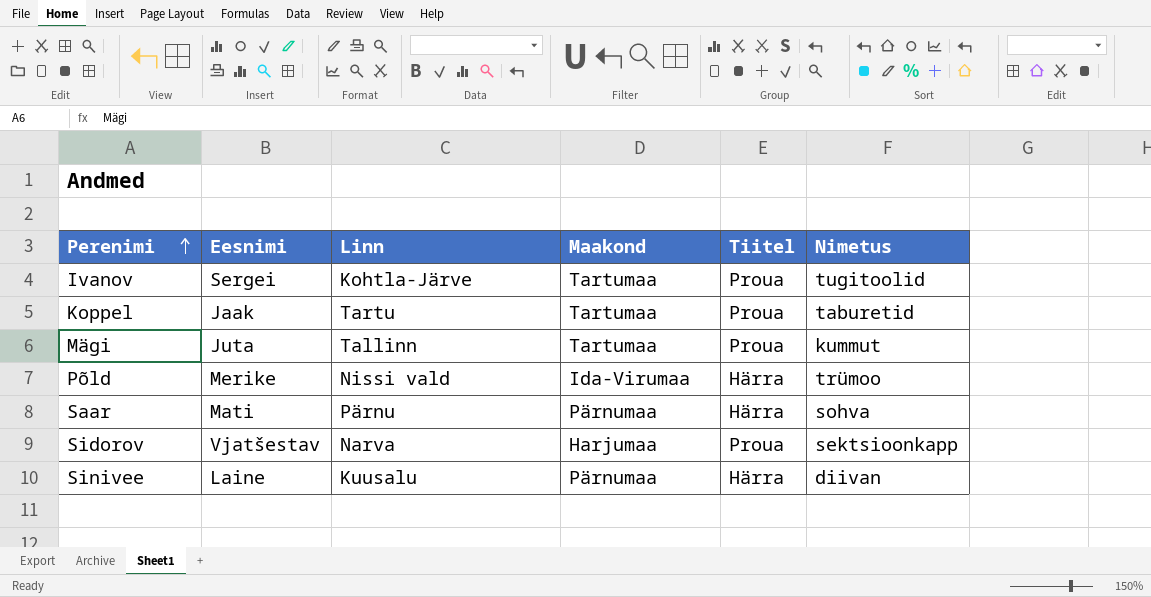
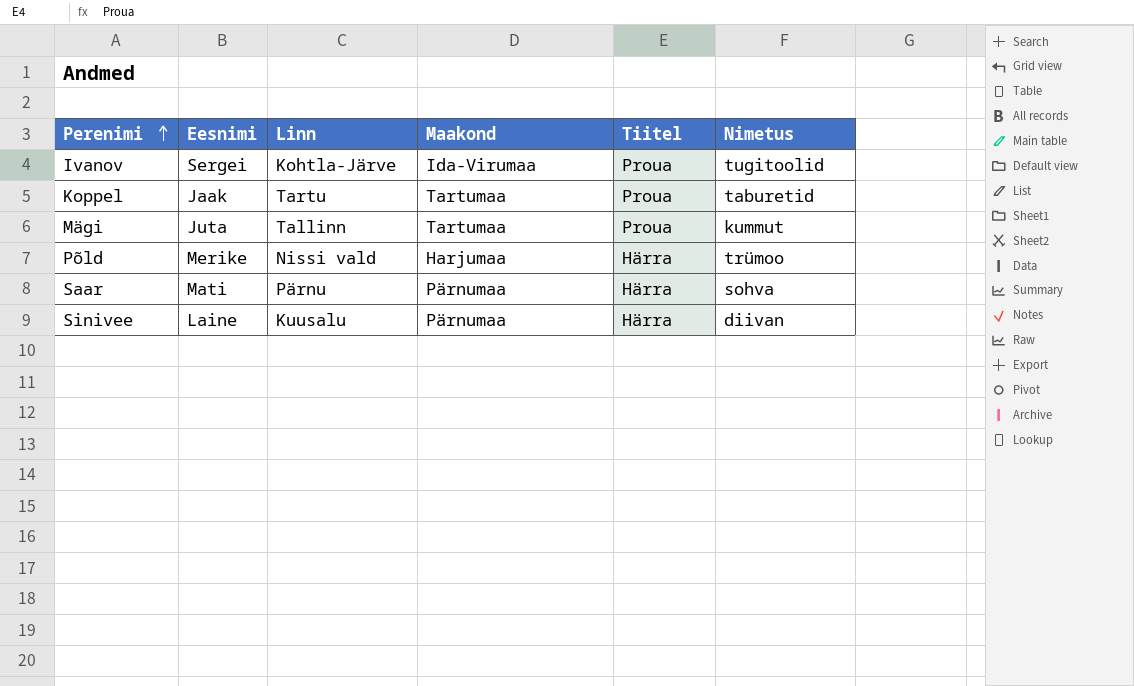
row Sidorov: Vjatšestav | Narva | Harjumaa | Proua | sektsioonkapp -> none
Ivanov | Maakond: Tartumaa -> Ida-Virumaa
Põld | Maakond: Ida-Virumaa -> Harjumaa

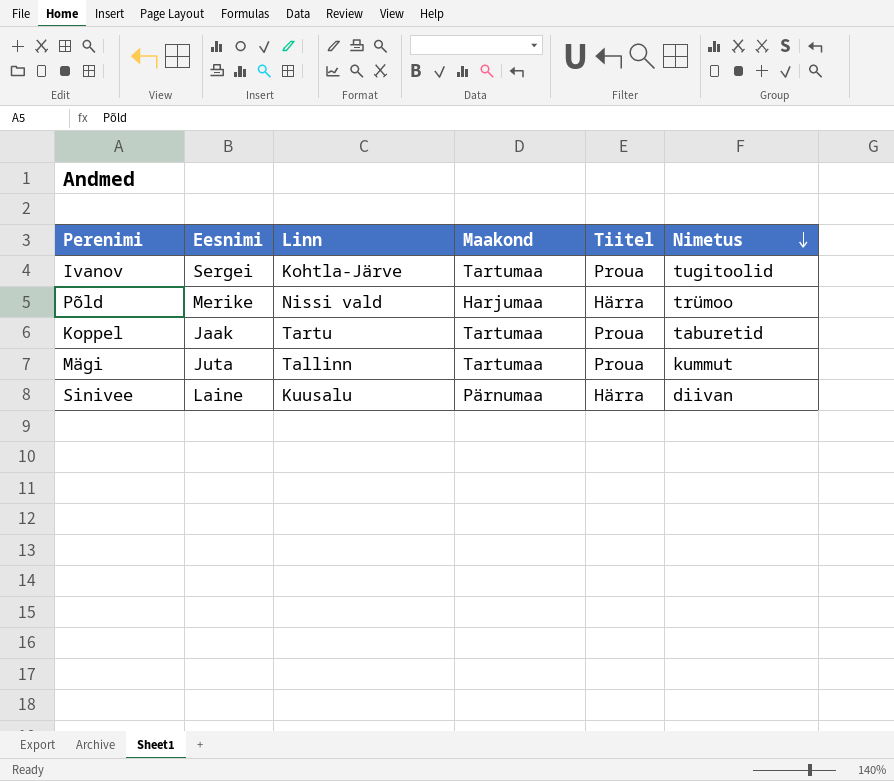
row order: Perenimi ascending -> Nimetus descending
row Saar: Mati | Pärnu | Pärnumaa | Härra | sohva -> none
Ivanov | Maakond: Ida-Virumaa -> Tartumaa

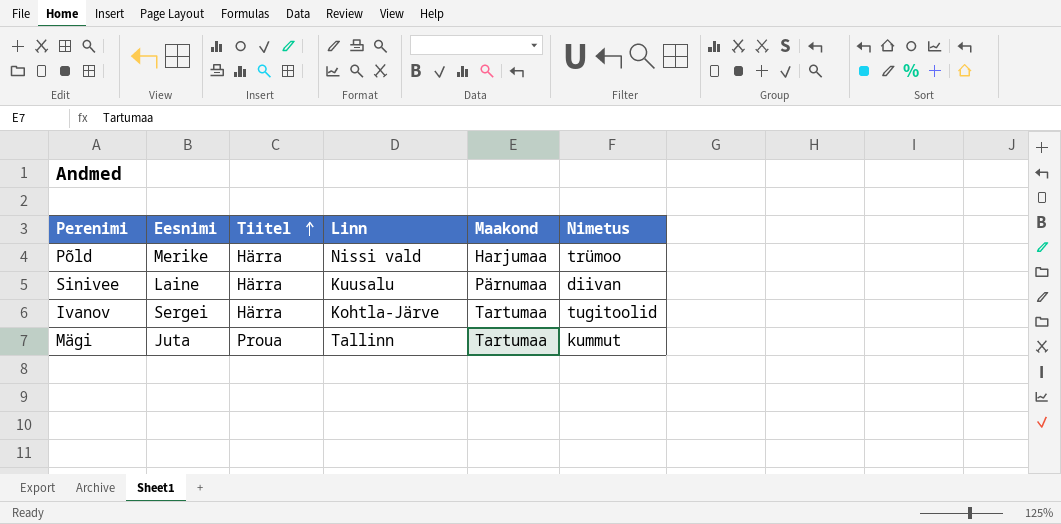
row order: Nimetus descending -> Tiitel ascending
column Tiitel | position: 5 -> 3
row Koppel: Jaak | Tartu | Tartumaa | Proua | taburetid -> none
Ivanov | Tiitel: Proua -> Härra

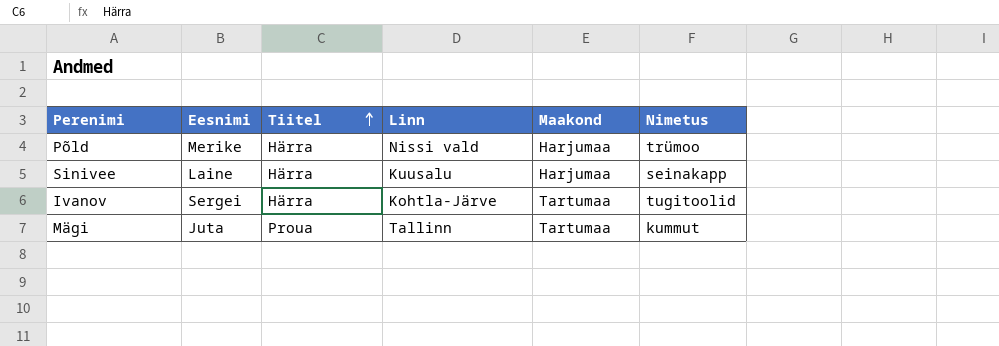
Sinivee | Maakond: Pärnumaa -> Harjumaa
Sinivee | Nimetus: diivan -> seinakapp

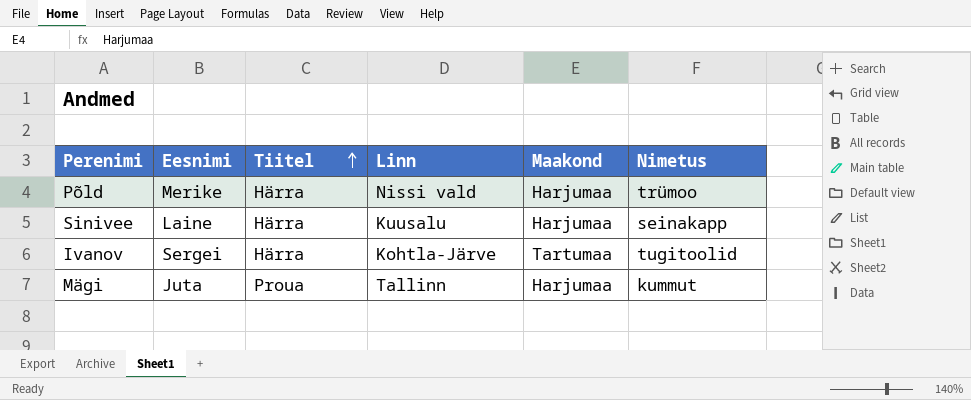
Mägi | Maakond: Tartumaa -> Harjumaa

